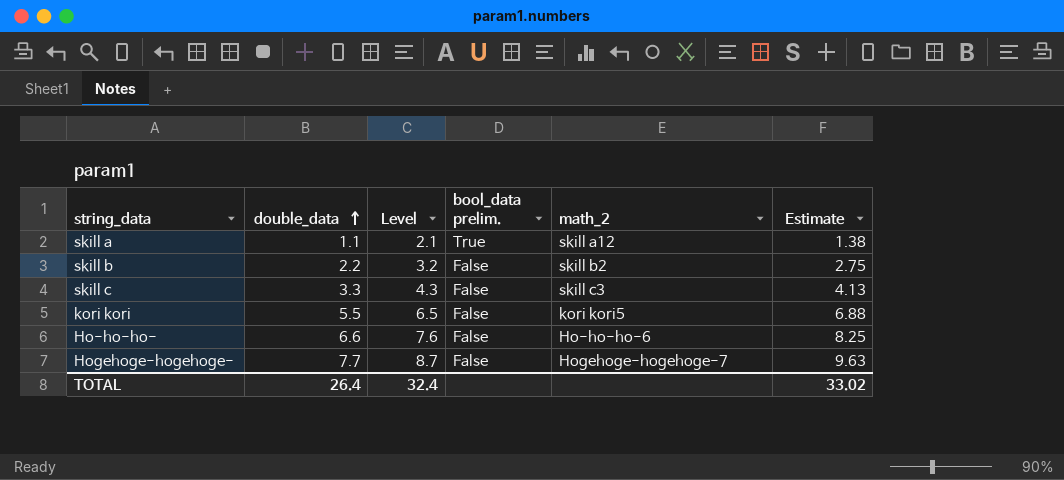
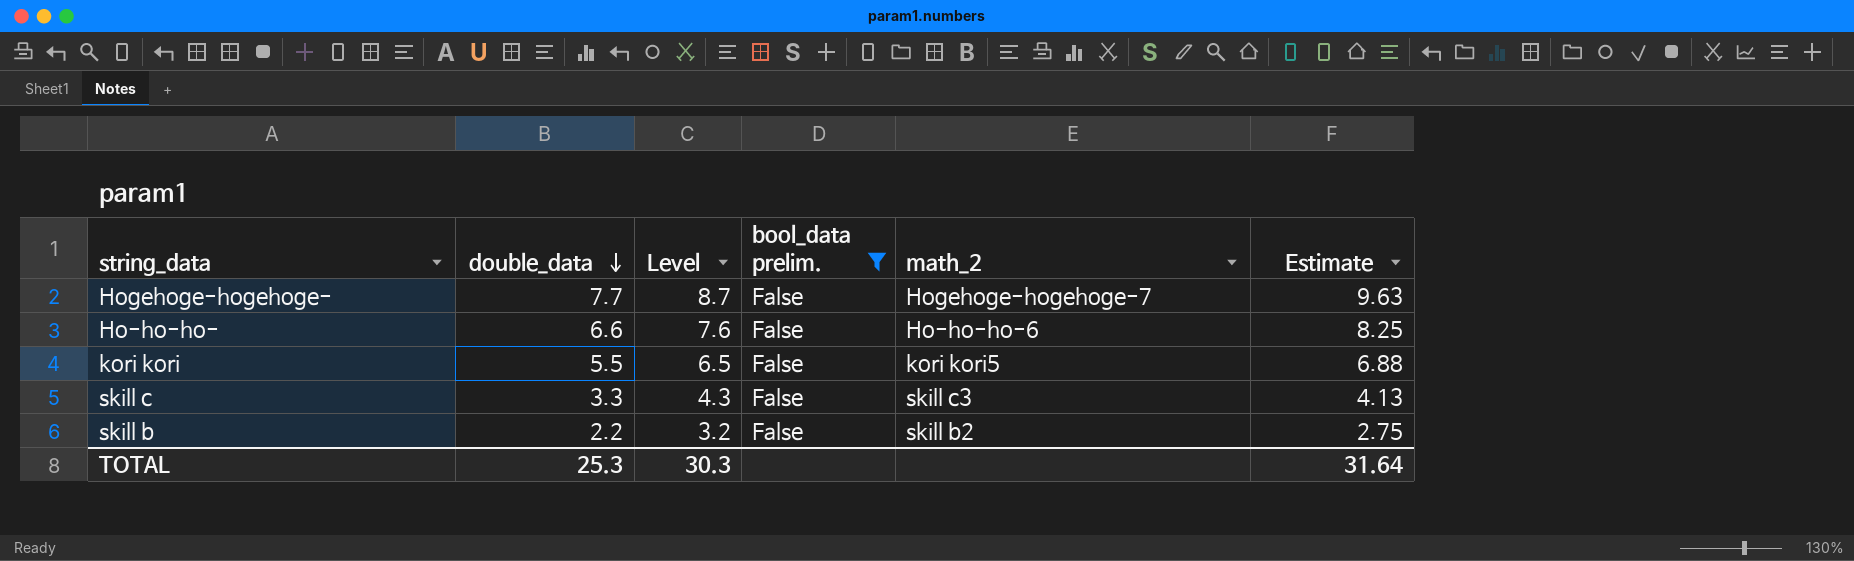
filter: none -> bool_data prelim. = False
row order: double_data ascending -> double_data descending
TOTAL | double_data: 26.4 -> 25.3
TOTAL | Level: 32.4 -> 30.3
TOTAL | Estimate: 33.02 -> 31.64

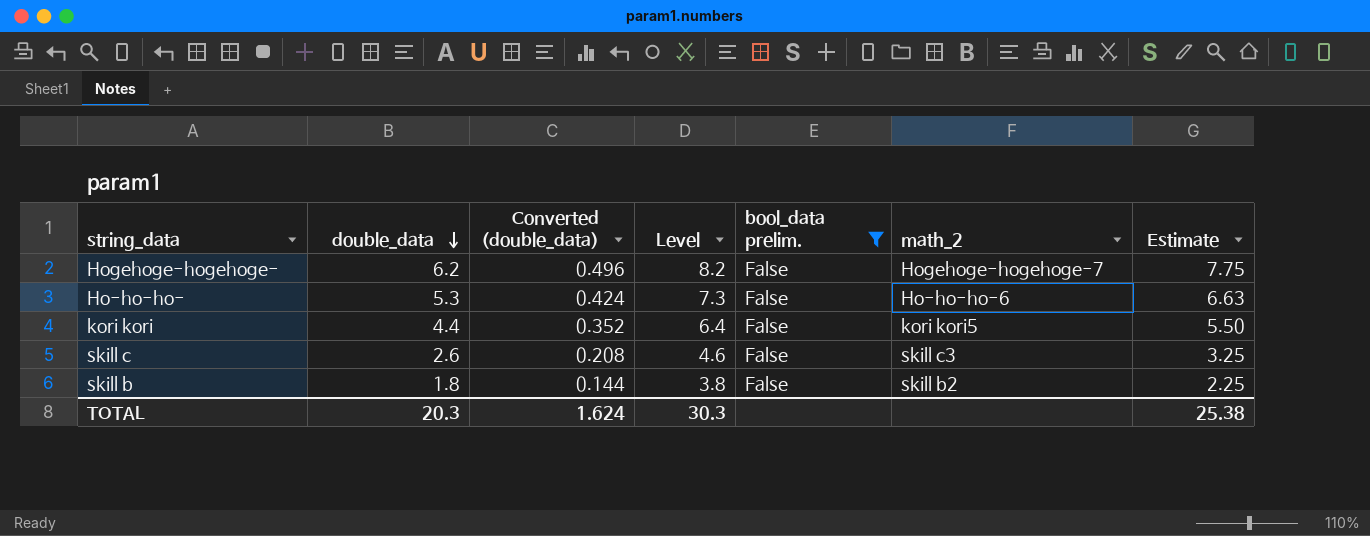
column Converted (double_data) | formula: none -> [double_data] * 0.08
column Level | formula: [double_data] + 1 -> [double_data] + 2
Hogehoge-hogehoge- | double_data: 7.7 -> 6.2
Hogehoge-hogehoge- | Estimate: 9.63 -> 7.75
Ho-ho-ho- | double_data: 6.6 -> 5.3
Ho-ho-ho- | Estimate: 8.25 -> 6.63
kori kori | double_data: 5.5 -> 4.4
kori kori | Estimate: 6.88 -> 5.50
skill c | double_data: 3.3 -> 2.6
skill c | Estimate: 4.13 -> 3.25
skill b | double_data: 2.2 -> 1.8
skill b | Estimate: 2.75 -> 2.25
TOTAL | double_data: 25.3 -> 20.3
TOTAL | Estimate: 31.64 -> 25.38

